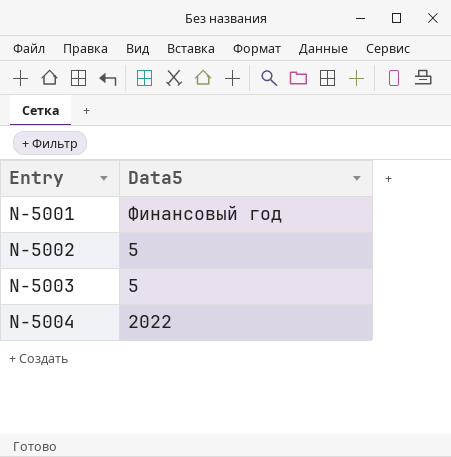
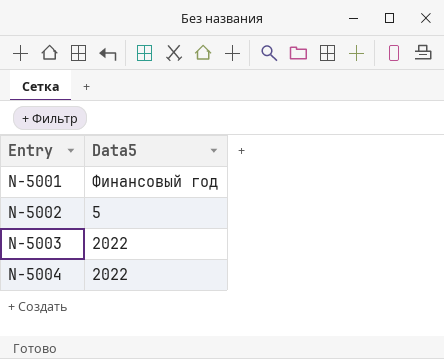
N-5003 | Data5: 5 -> 2022

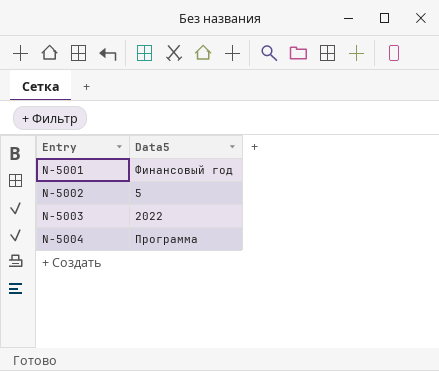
N-5004 | Data5: 2022 -> Программа

